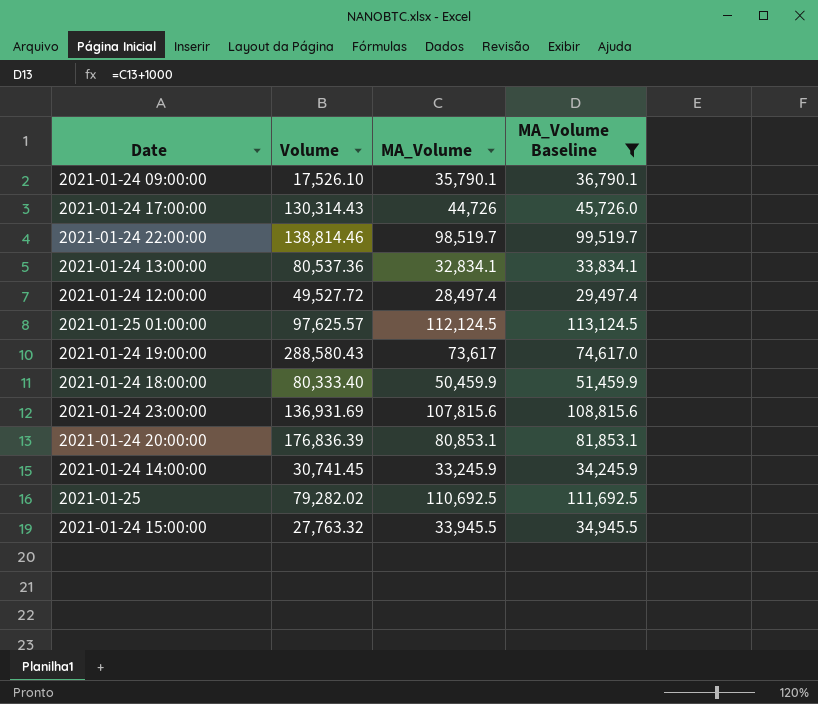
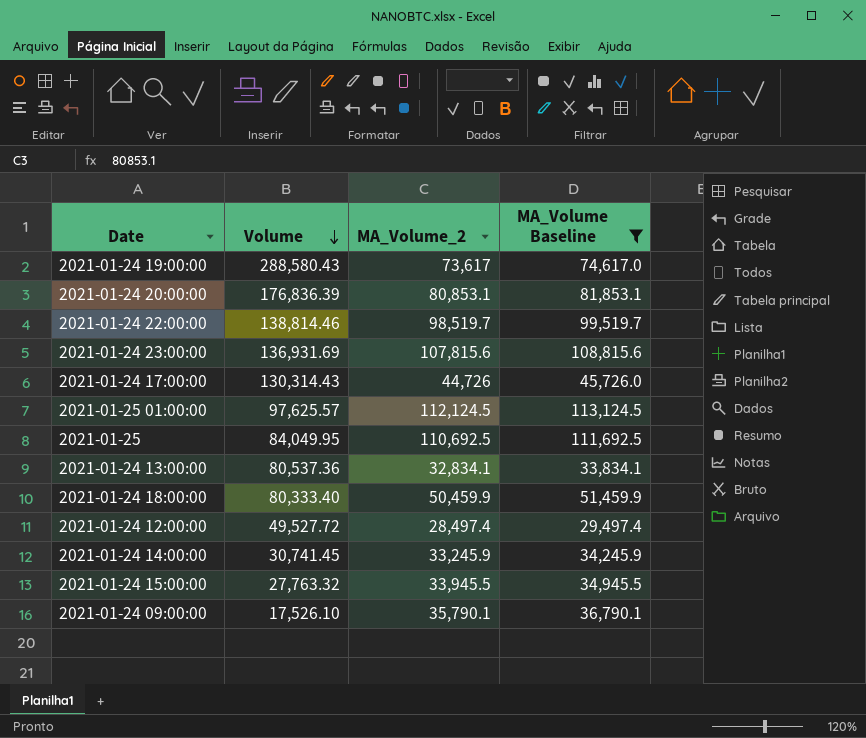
row order: none -> Volume descending
column name: MA_Volume -> MA_Volume_2
2021-01-25 | Volume: 79,282.02 -> 84,049.95

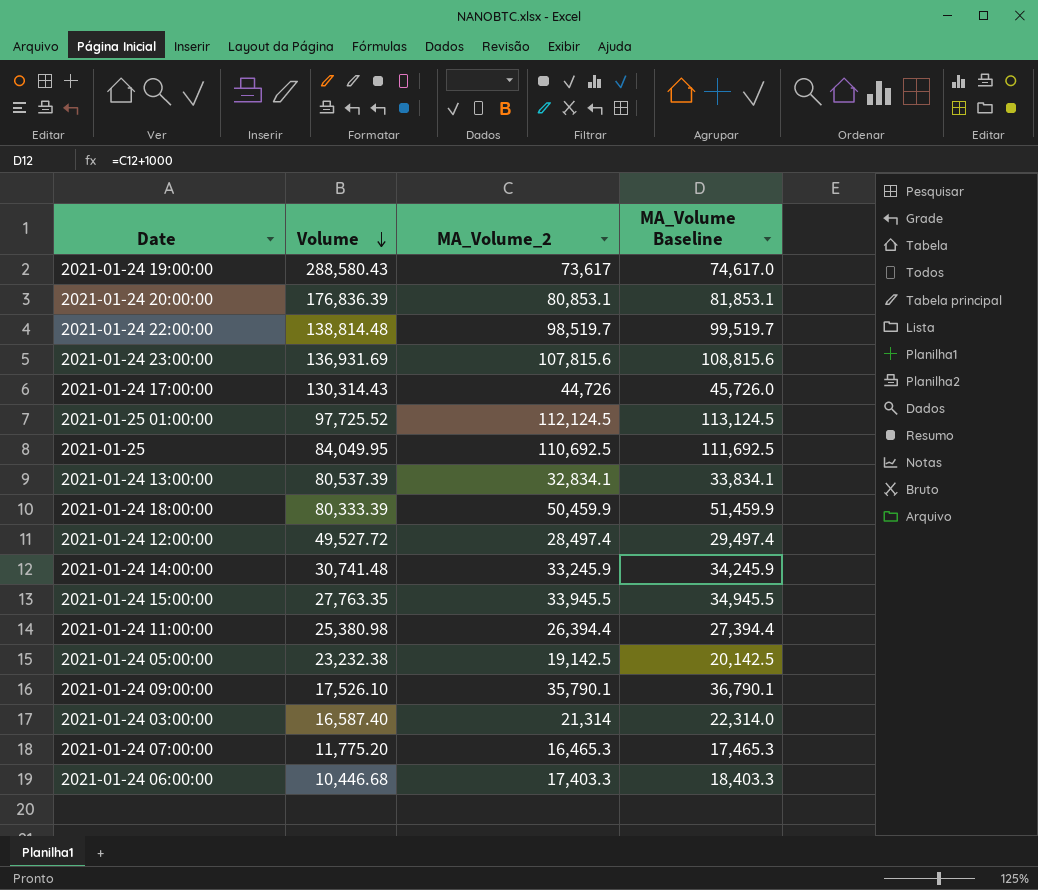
filter: MA_Volume Baseline >= 29,497.4 -> none
2021-01-24 22:00:00 | Volume: 138,814.46 -> 138,814.48
2021-01-25 01:00:00 | Volume: 97,625.57 -> 97,725.52
2021-01-24 13:00:00 | Volume: 80,537.36 -> 80,537.39
2021-01-24 18:00:00 | Volume: 80,333.40 -> 80,333.39
2021-01-24 14:00:00 | Volume: 30,741.45 -> 30,741.48
2021-01-24 15:00:00 | Volume: 27,763.32 -> 27,763.35

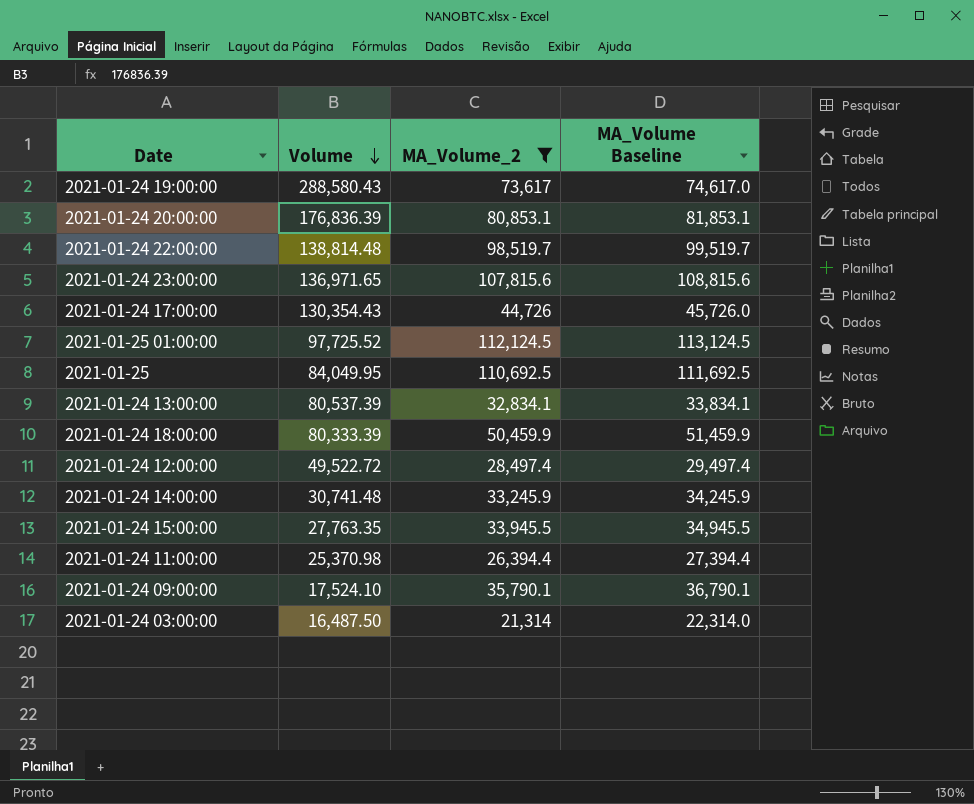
filter: none -> MA_Volume_2 >= 21,314
2021-01-24 23:00:00 | Volume: 136,931.69 -> 136,971.65
2021-01-24 17:00:00 | Volume: 130,314.43 -> 130,354.43
2021-01-24 12:00:00 | Volume: 49,527.72 -> 49,522.72
2021-01-24 11:00:00 | Volume: 25,380.98 -> 25,370.98
2021-01-24 09:00:00 | Volume: 17,526.10 -> 17,524.10
2021-01-24 03:00:00 | Volume: 16,587.40 -> 16,487.50

